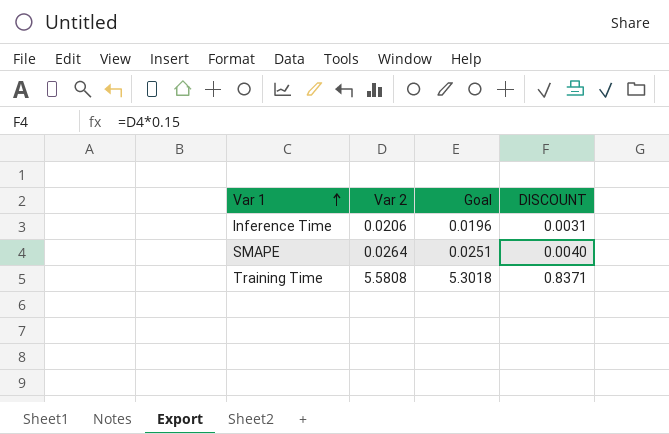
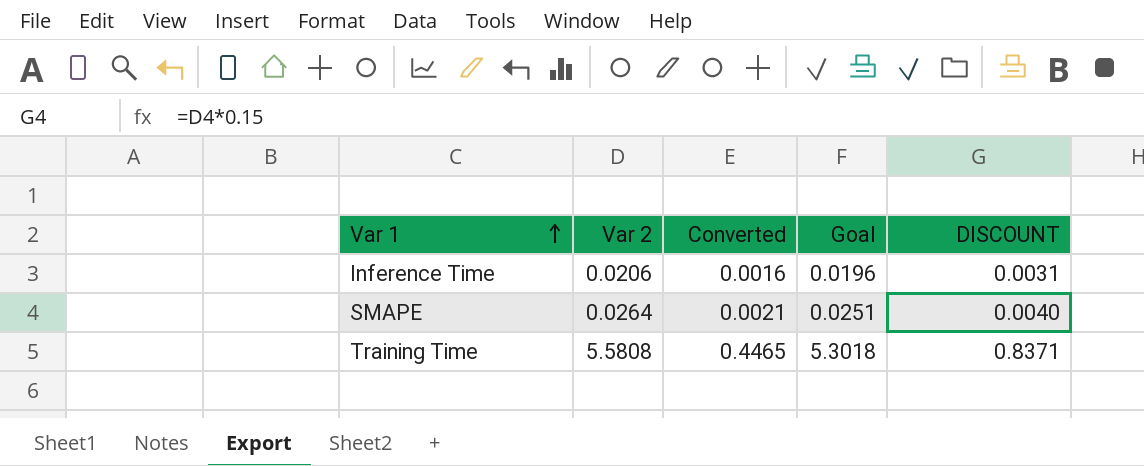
column Converted | formula: none -> [Var 2] * 0.08

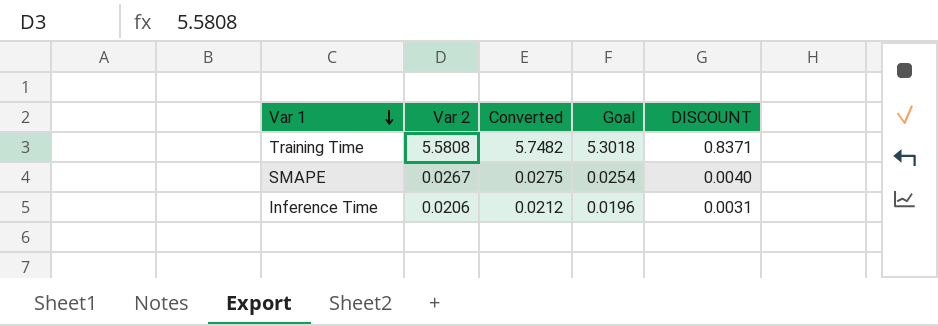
row order: Var 1 ascending -> Var 1 descending
column Converted | formula: [Var 2] * 0.08 -> [Var 2] * 1.03
SMAPE | Var 2: 0.0264 -> 0.0267
SMAPE | Goal: 0.0251 -> 0.0254

